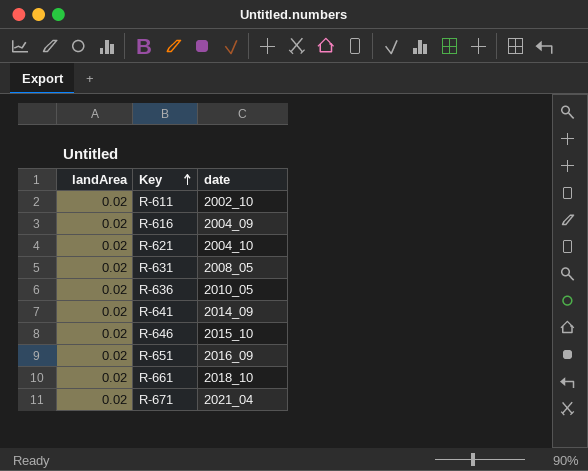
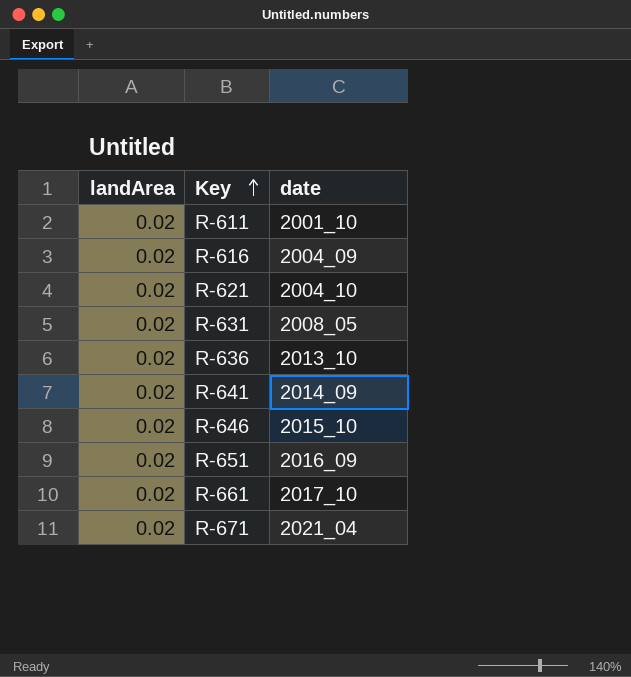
R-611 | date: 2002_10 -> 2001_10
R-636 | date: 2010_05 -> 2013_10
R-661 | date: 2018_10 -> 2017_10

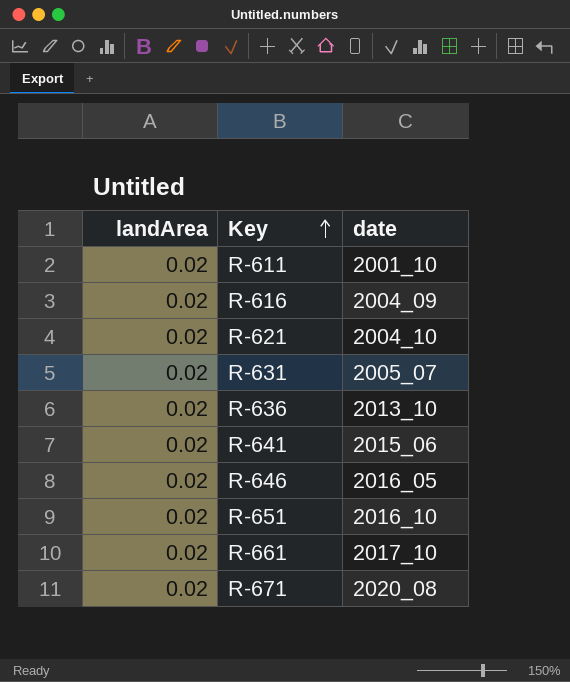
R-631 | date: 2008_05 -> 2005_07
R-641 | date: 2014_09 -> 2015_06
R-646 | date: 2015_10 -> 2016_05
R-651 | date: 2016_09 -> 2016_10
R-671 | date: 2021_04 -> 2020_08

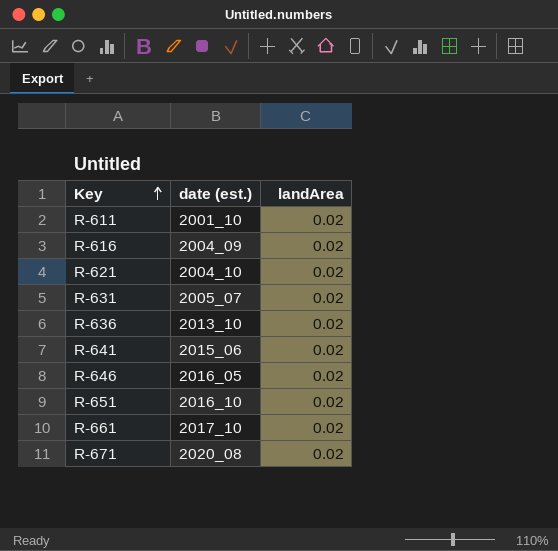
column name: date -> date (est.)
column landArea | position: 1 -> 3

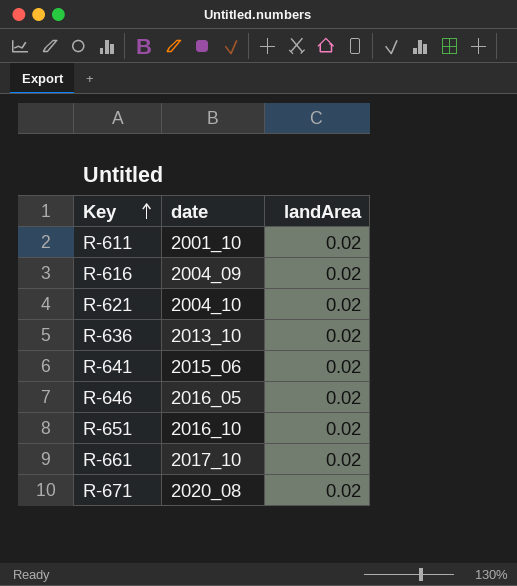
column name: date (est.) -> date
row R-631: 2005_07 | 0.02 -> none

